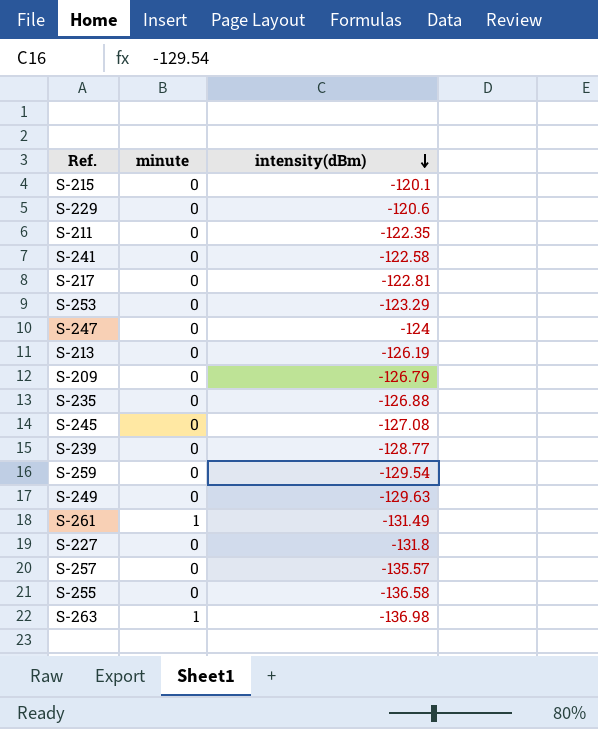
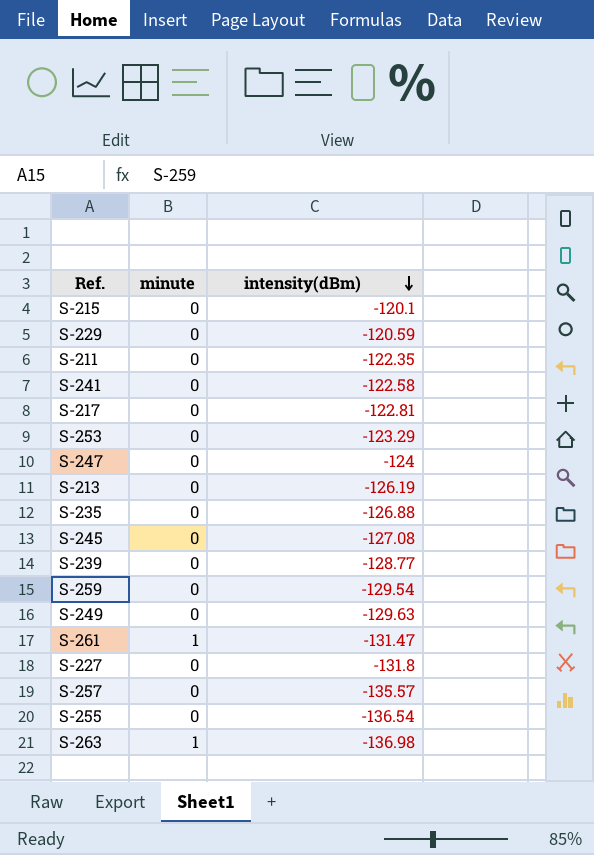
row S-209: 0 | -126.79 -> none
S-229 | intensity(dBm): -120.6 -> -120.59
S-261 | intensity(dBm): -131.49 -> -131.47
S-255 | intensity(dBm): -136.58 -> -136.54

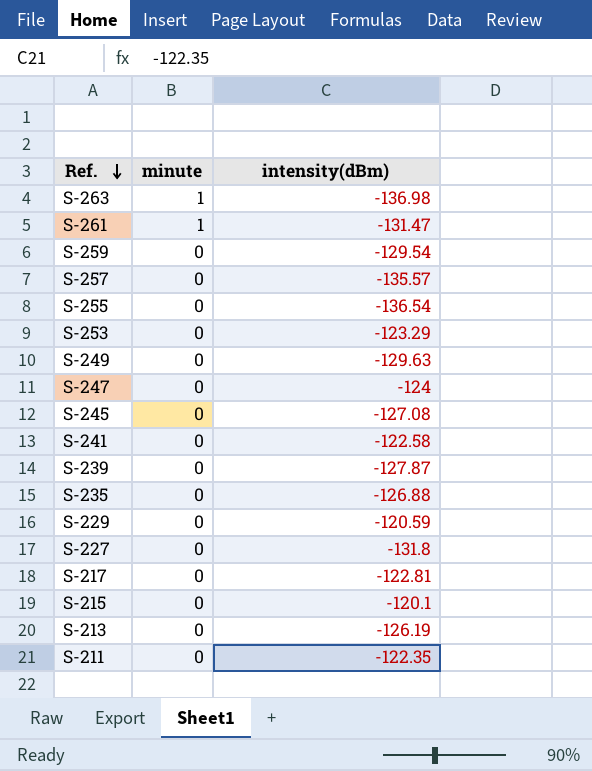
row order: intensity(dBm) descending -> Ref. descending
S-239 | intensity(dBm): -128.77 -> -127.87

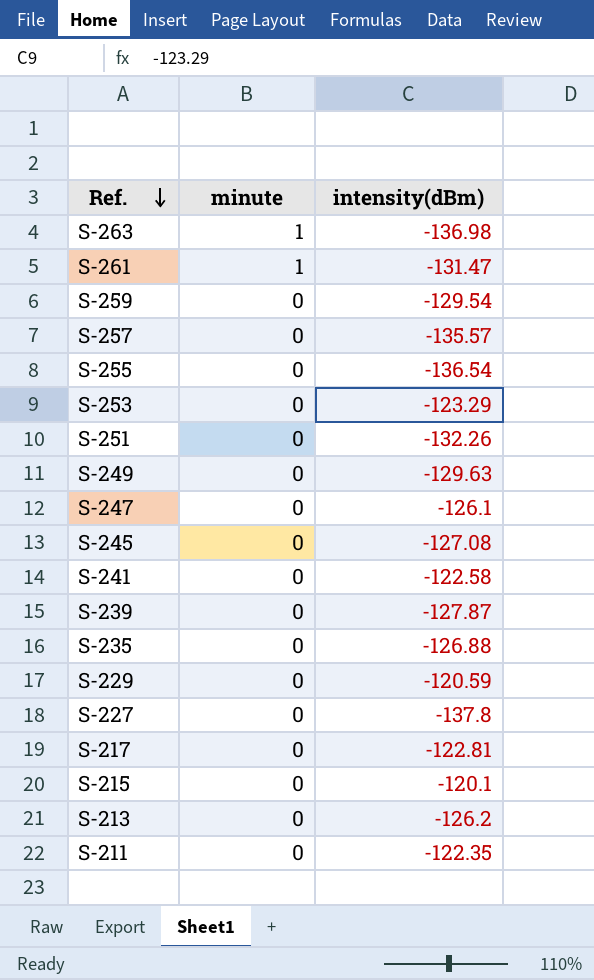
row S-251: none -> 0 | -132.26
S-247 | intensity(dBm): -124 -> -126.1
S-227 | intensity(dBm): -131.8 -> -137.8
S-213 | intensity(dBm): -126.19 -> -126.2

